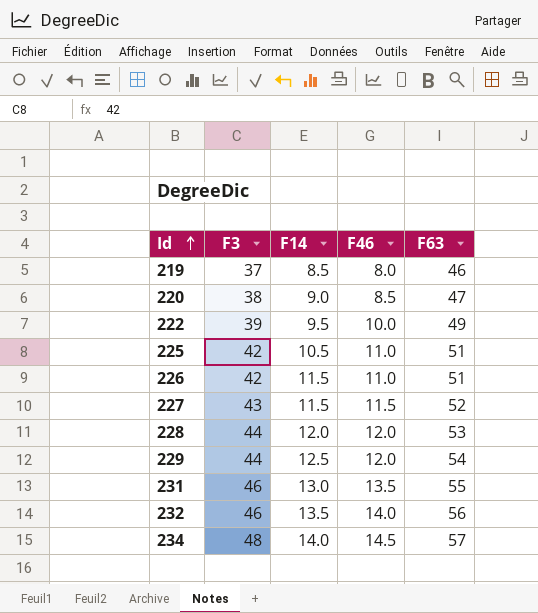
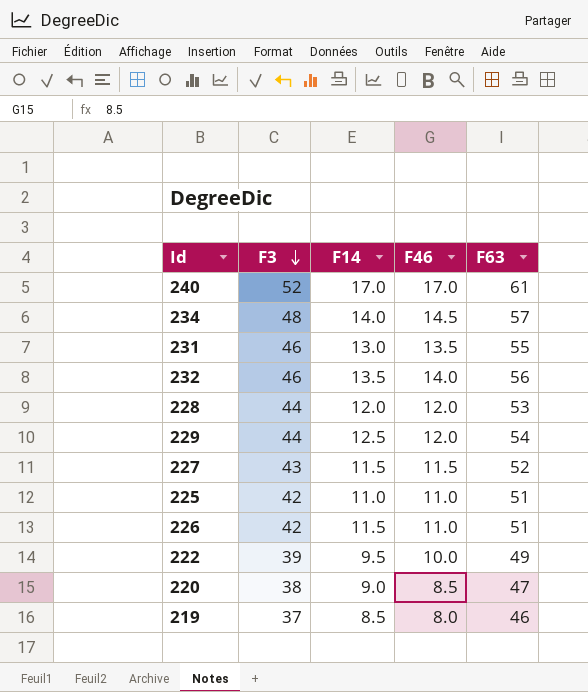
row order: Id ascending -> F3 descending
row 240: none -> 52 | 17.0 | 17.0 | 61
225 | F14: 10.5 -> 11.0

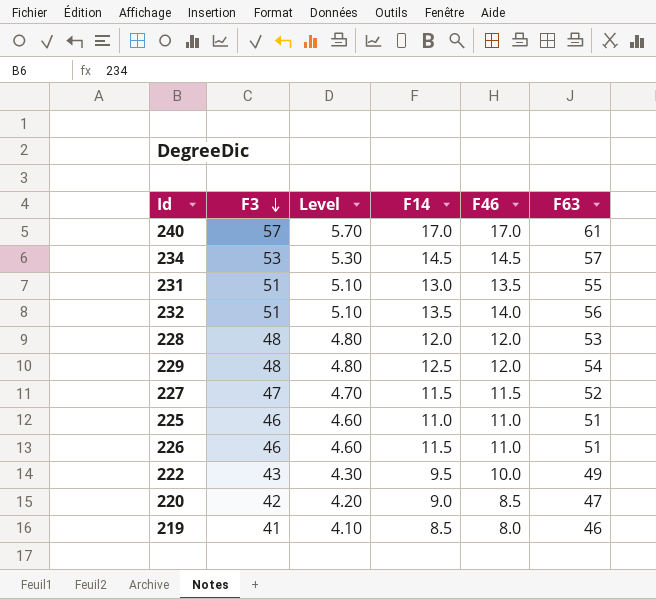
column Level | formula: none -> [F3] * 0.1
240 | F3: 52 -> 57
234 | F3: 48 -> 53
234 | F14: 14.0 -> 14.5
231 | F3: 46 -> 51
232 | F3: 46 -> 51
228 | F3: 44 -> 48
229 | F3: 44 -> 48
227 | F3: 43 -> 47
225 | F3: 42 -> 46
226 | F3: 42 -> 46
222 | F3: 39 -> 43
220 | F3: 38 -> 42
219 | F3: 37 -> 41

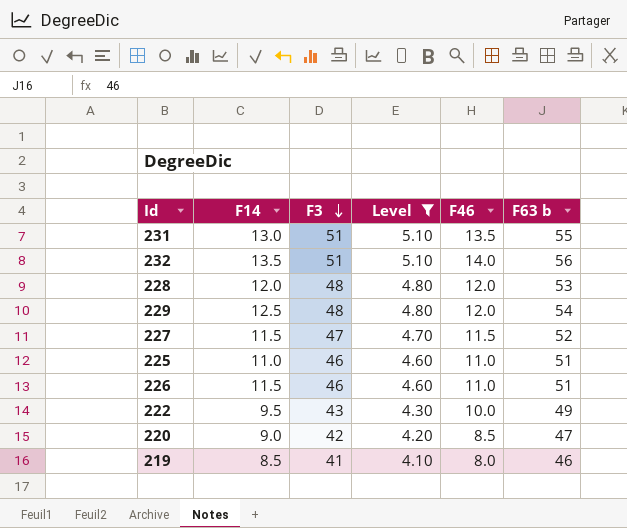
filter: none -> Level <= 5.10
column F14 | position: 4 -> 2
column name: F63 -> F63 b

